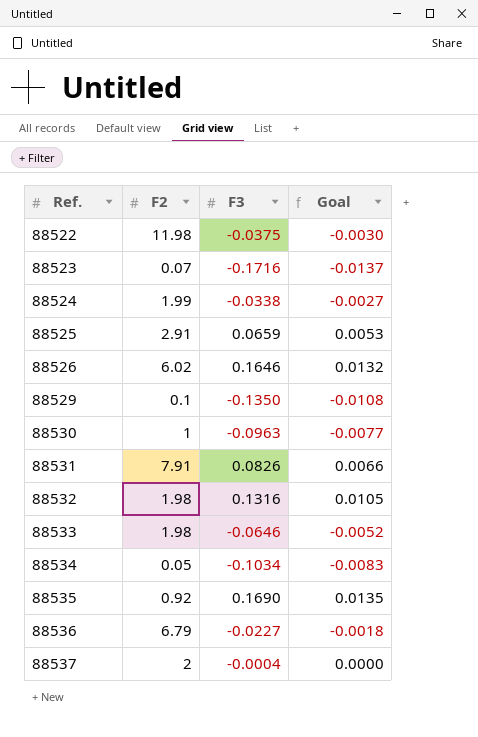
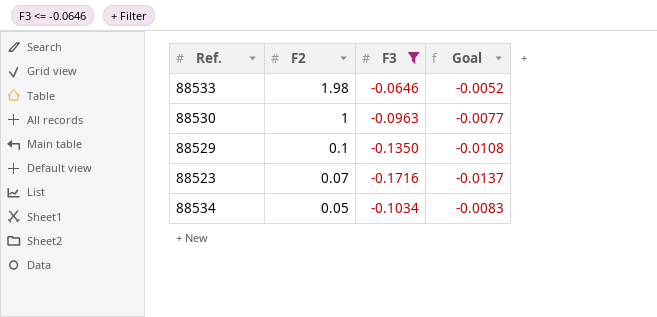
filter: none -> F3 <= -0.0646
row order: Ref. ascending -> F2 descending

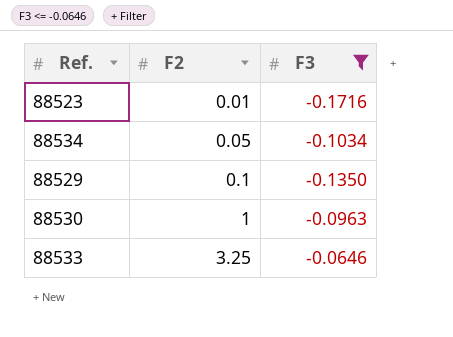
row order: F2 descending -> F2 ascending
column Goal | formula: [F3] * 0.08 -> none
88523 | F2: 0.07 -> 0.01
88533 | F2: 1.98 -> 3.25

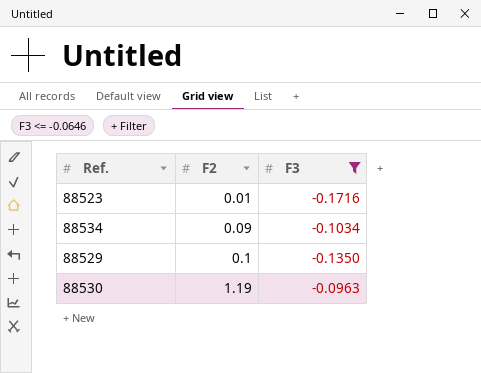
row 88533: 3.25 | -0.0646 -> none
88534 | F2: 0.05 -> 0.09
88530 | F2: 1 -> 1.19

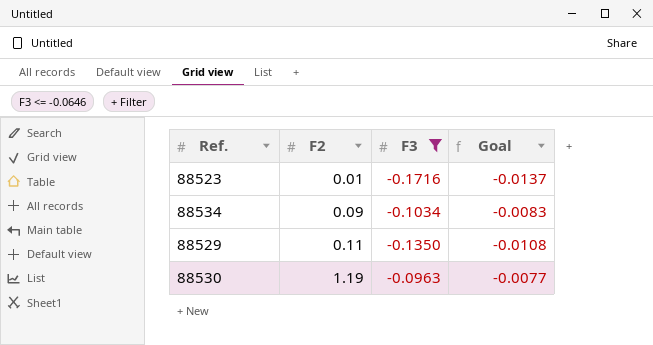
column Goal | formula: none -> [F3] * 0.08
88529 | F2: 0.1 -> 0.11

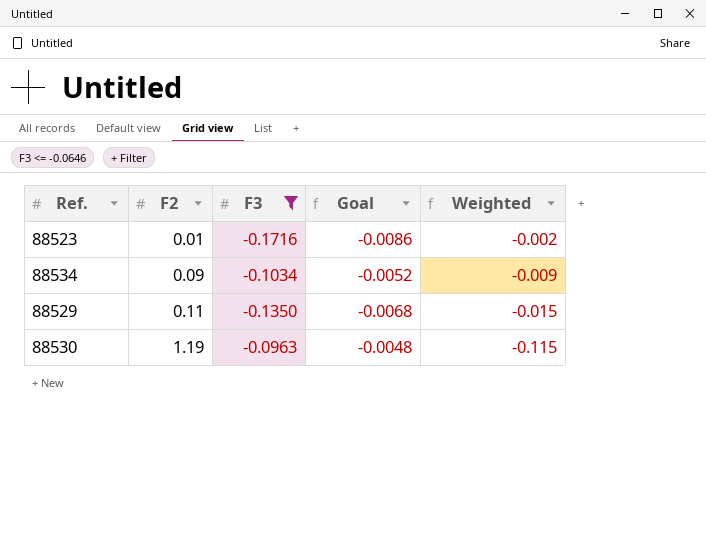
column Goal | formula: [F3] * 0.08 -> [F3] * 0.05
column Weighted | formula: none -> [F2] * [F3]

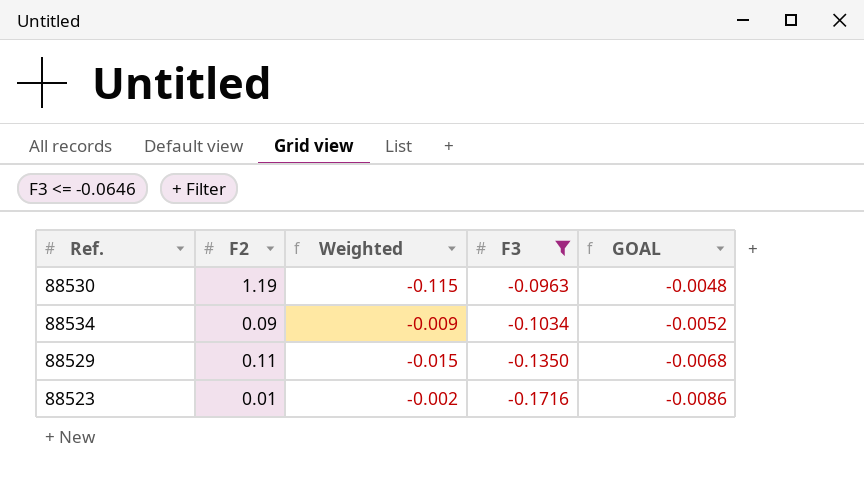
row order: F2 ascending -> F3 descending
column Weighted | position: 5 -> 3
column name: Goal -> GOAL

